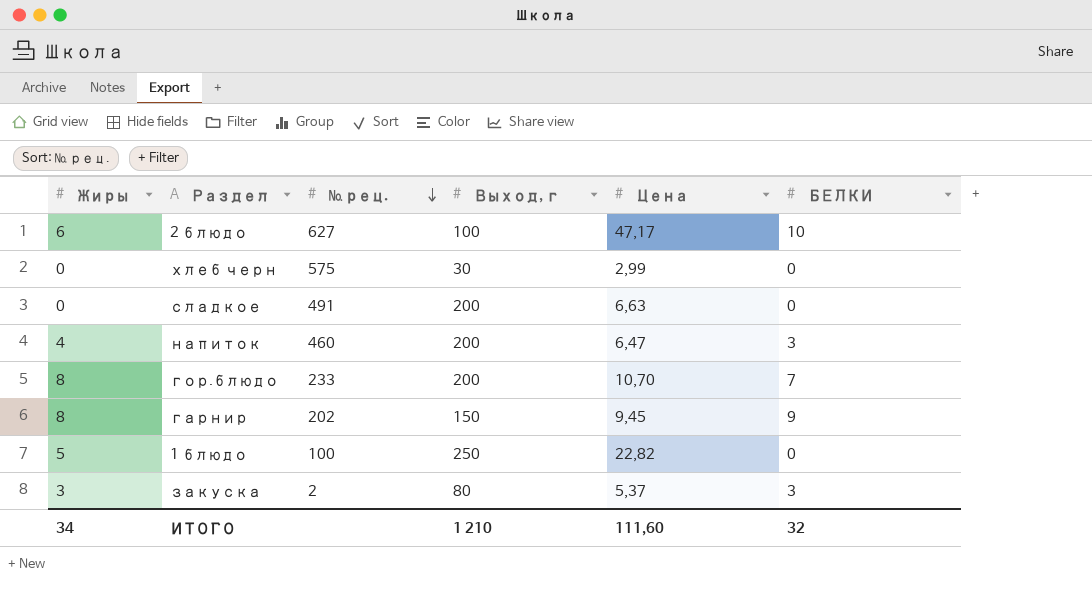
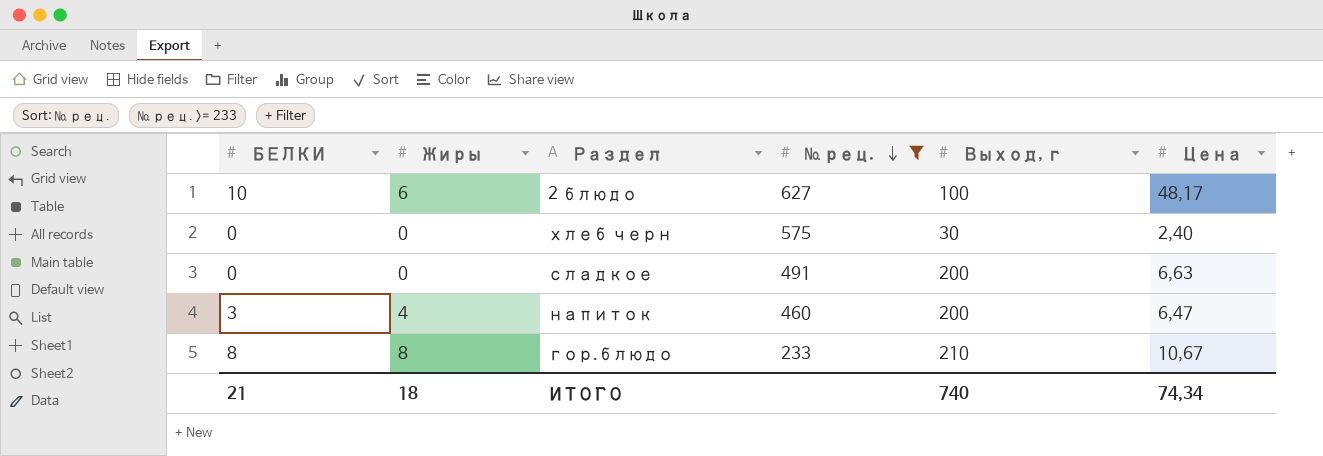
filter: none -> № рец. >= 233
column БЕЛКИ | position: 6 -> 1
2 блюдо | Цена: 47,17 -> 48,17
хлеб черн | Цена: 2,99 -> 2,40
гор.блюдо | БЕЛКИ: 7 -> 8
гор.блюдо | Выход, г: 200 -> 210
гор.блюдо | Цена: 10,70 -> 10,67
ИТОГО | БЕЛКИ: 32 -> 21
ИТОГО | Жиры: 34 -> 18
ИТОГО | Выход, г: 1 210 -> 740
ИТОГО | Цена: 111,60 -> 74,34

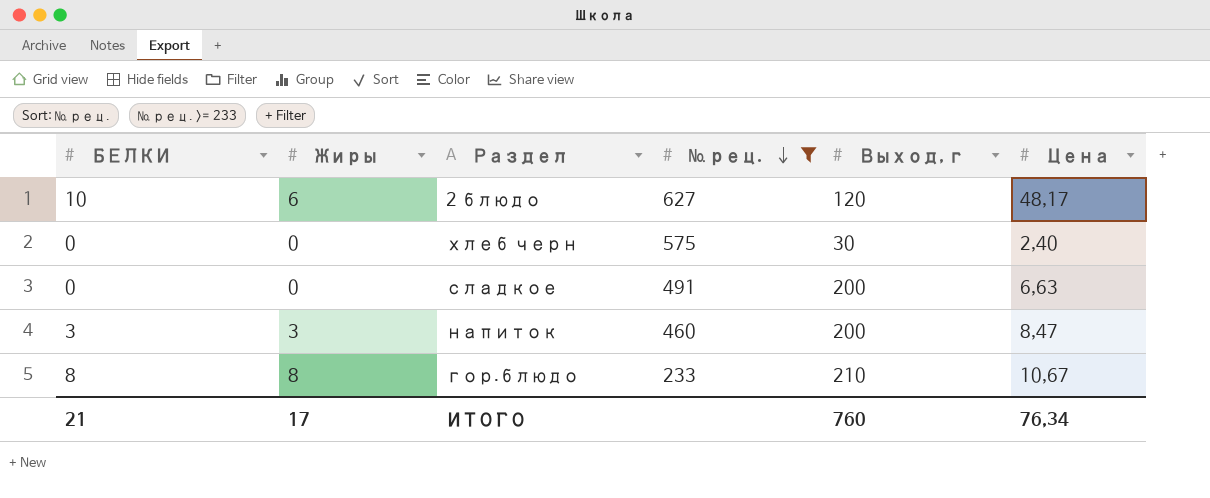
2 блюдо | Выход, г: 100 -> 120
напиток | Жиры: 4 -> 3
напиток | Цена: 6,47 -> 8,47
ИТОГО | Жиры: 18 -> 17
ИТОГО | Выход, г: 740 -> 760
ИТОГО | Цена: 74,34 -> 76,34

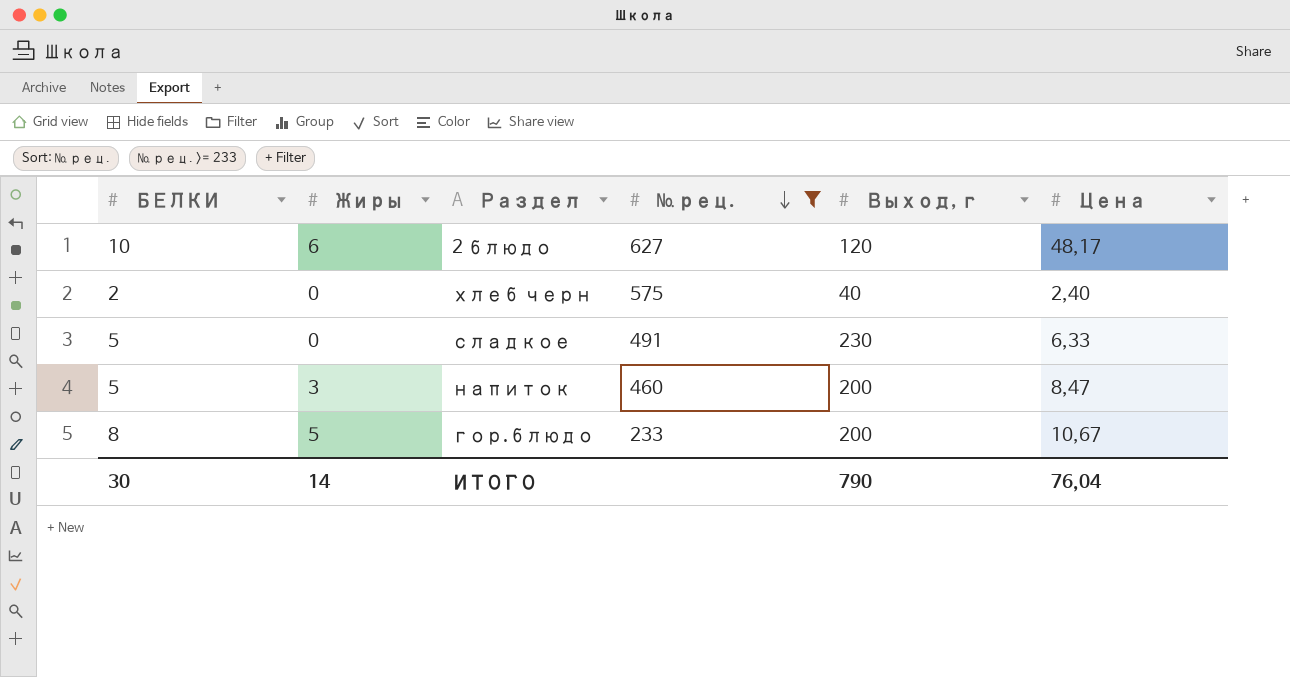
хлеб черн | БЕЛКИ: 0 -> 2
хлеб черн | Выход, г: 30 -> 40
сладкое | БЕЛКИ: 0 -> 5
сладкое | Выход, г: 200 -> 230
сладкое | Цена: 6,63 -> 6,33
напиток | БЕЛКИ: 3 -> 5
гор.блюдо | Жиры: 8 -> 5
гор.блюдо | Выход, г: 210 -> 200
ИТОГО | БЕЛКИ: 21 -> 30
ИТОГО | Жиры: 17 -> 14
ИТОГО | Выход, г: 760 -> 790
ИТОГО | Цена: 76,34 -> 76,04

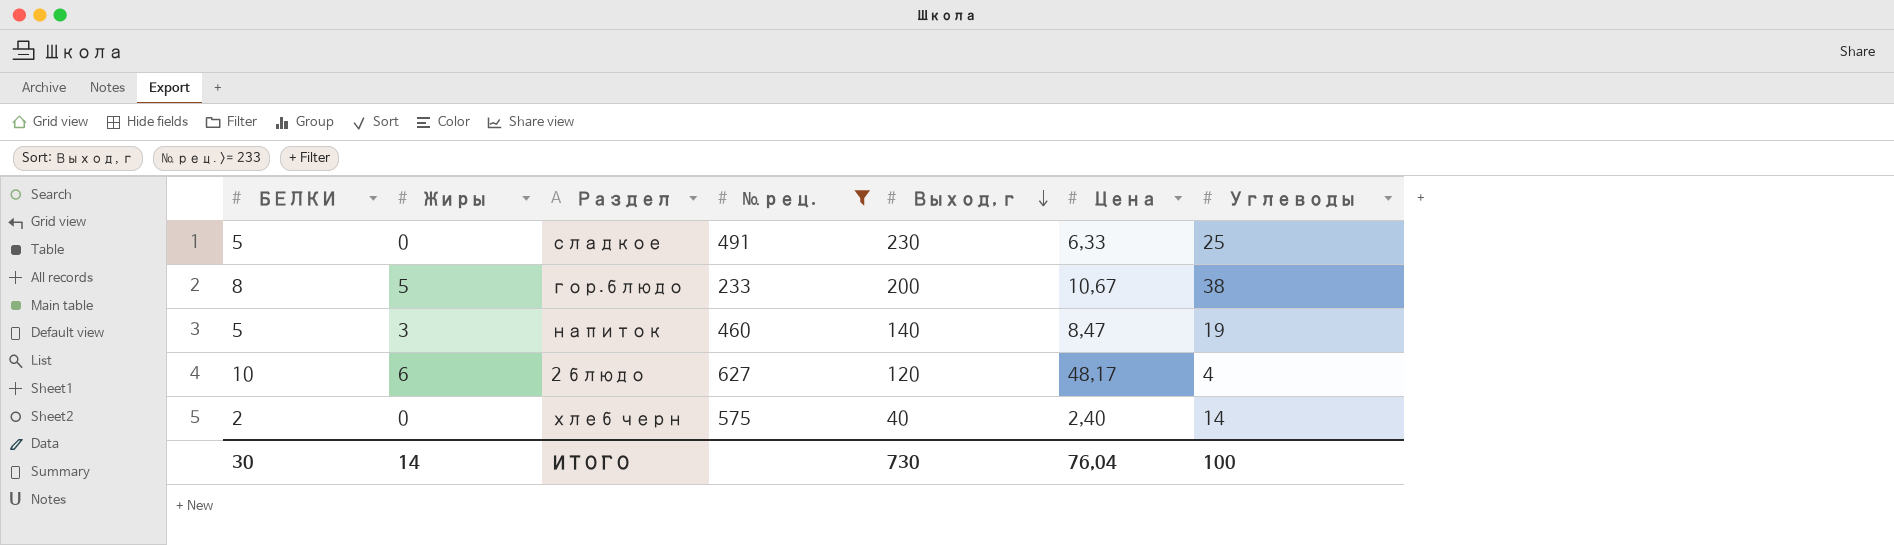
row order: № рец. descending -> Выход, г descending
column Углеводы | position: none -> 7
напиток | Выход, г: 200 -> 140
ИТОГО | Выход, г: 790 -> 730

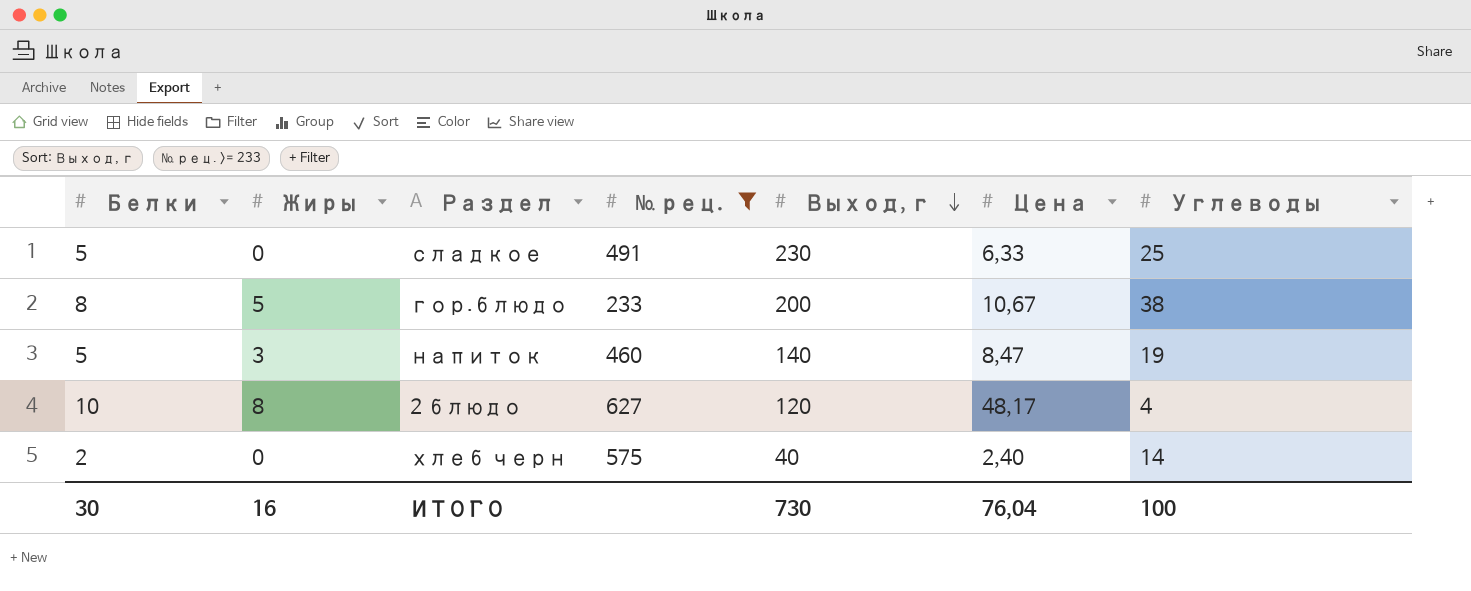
column name: БЕЛКИ -> Белки
2 блюдо | Жиры: 6 -> 8
ИТОГО | Жиры: 14 -> 16

